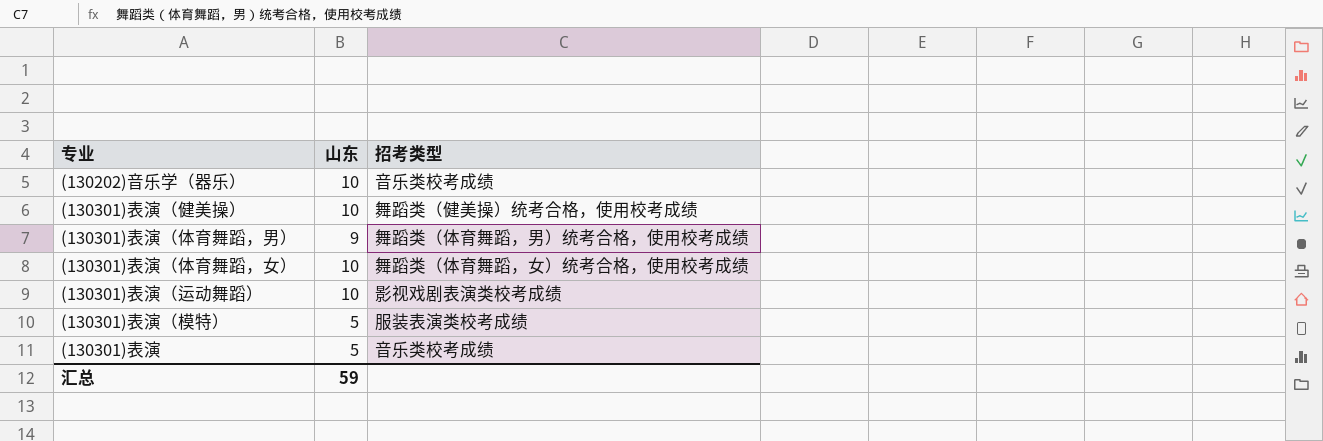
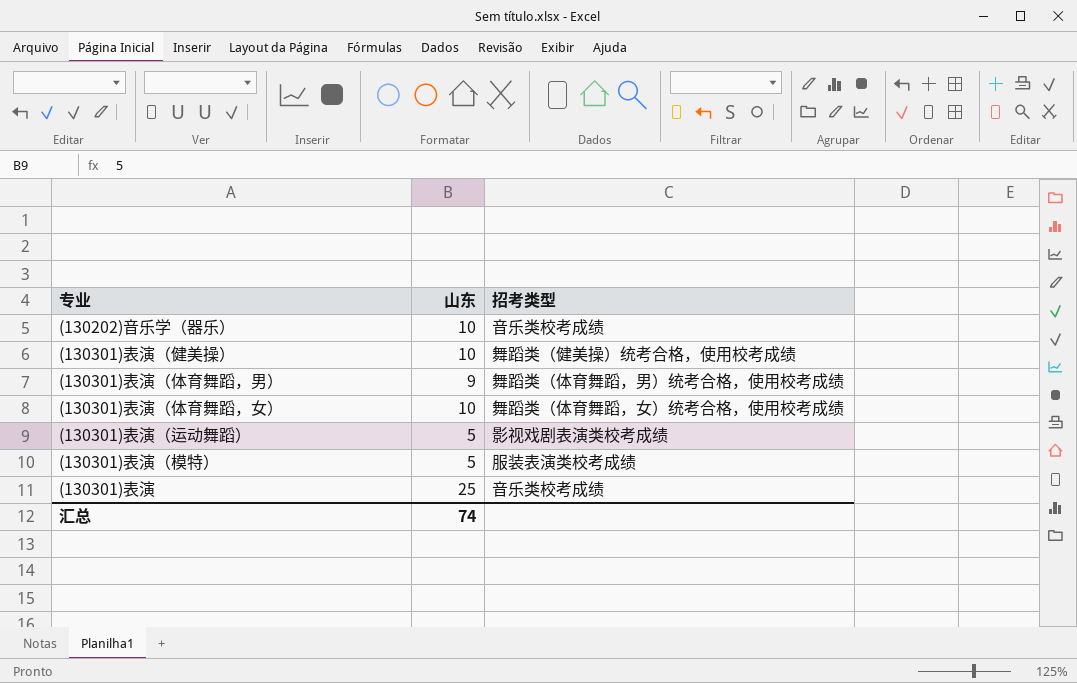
(130301)表演（运动舞蹈） | 山东: 10 -> 5
(130301)表演 | 山东: 5 -> 25
汇总 | 山东: 59 -> 74

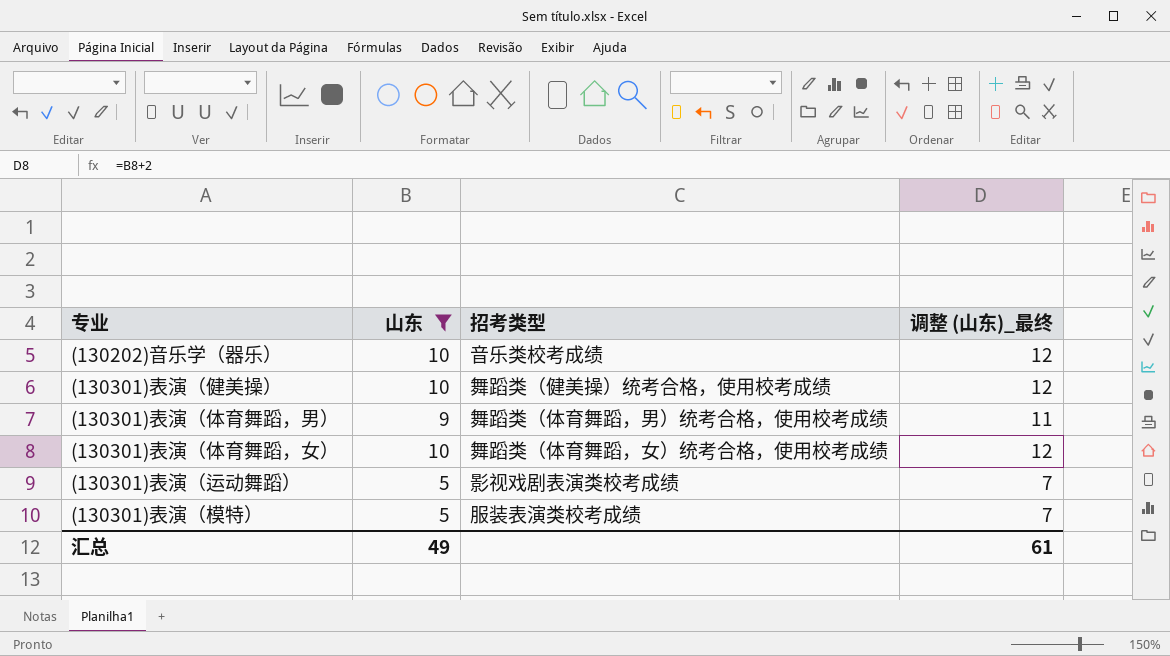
filter: none -> 山东 != 25
column 调整 (山东)_最终 | formula: none -> [山东] + 2
汇总 | 山东: 74 -> 49

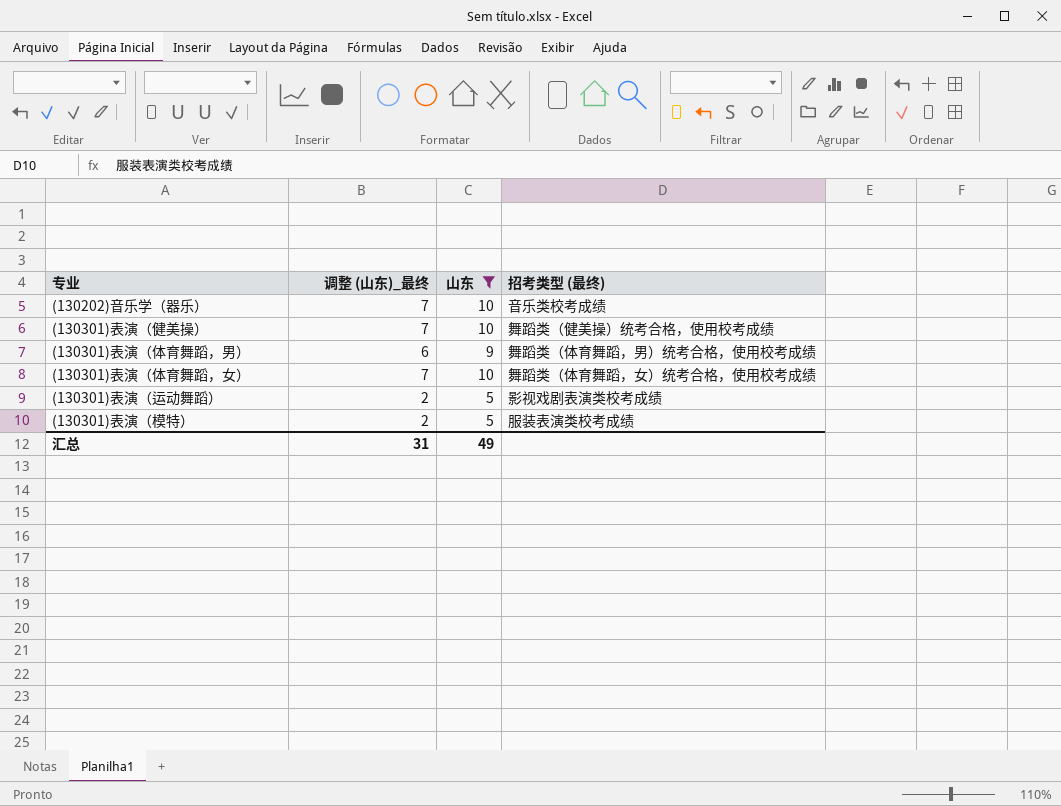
column 调整 (山东)_最终 | formula: [山东] + 2 -> [山东] - 3
column 调整 (山东)_最终 | position: 4 -> 2
column name: 招考类型 -> 招考类型 (最终)
汇总 | 调整 (山东)_最终: 61 -> 31

